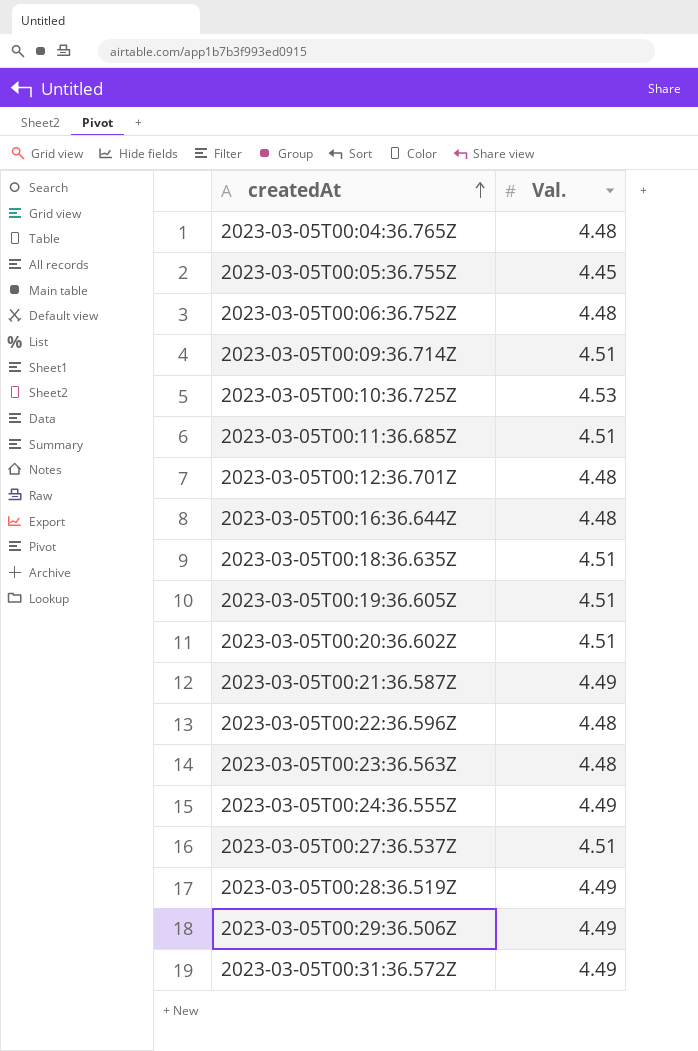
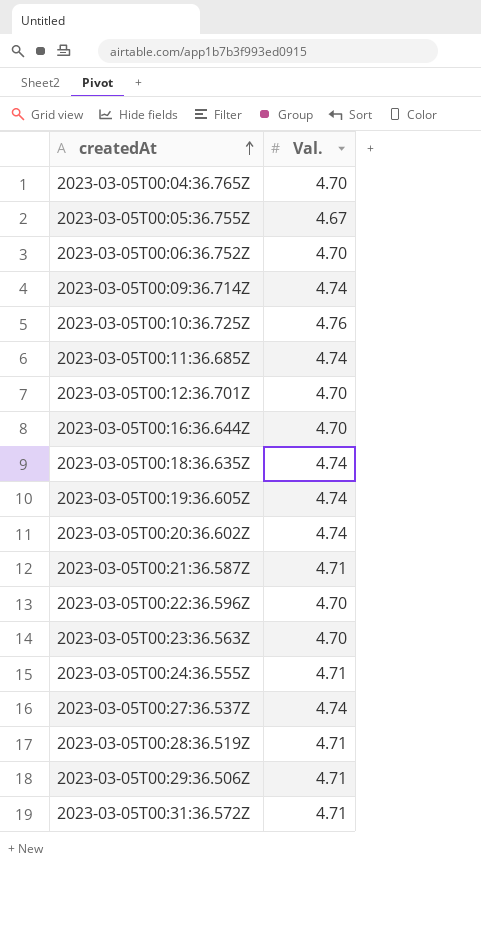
2023-03-05T00:04:36.765Z | Val.: 4.48 -> 4.70
2023-03-05T00:05:36.755Z | Val.: 4.45 -> 4.67
2023-03-05T00:06:36.752Z | Val.: 4.48 -> 4.70
2023-03-05T00:09:36.714Z | Val.: 4.51 -> 4.74
2023-03-05T00:10:36.725Z | Val.: 4.53 -> 4.76
2023-03-05T00:11:36.685Z | Val.: 4.51 -> 4.74
2023-03-05T00:12:36.701Z | Val.: 4.48 -> 4.70
2023-03-05T00:16:36.644Z | Val.: 4.48 -> 4.70
2023-03-05T00:18:36.635Z | Val.: 4.51 -> 4.74
2023-03-05T00:19:36.605Z | Val.: 4.51 -> 4.74
2023-03-05T00:20:36.602Z | Val.: 4.51 -> 4.74
2023-03-05T00:21:36.587Z | Val.: 4.49 -> 4.71
2023-03-05T00:22:36.596Z | Val.: 4.48 -> 4.70
2023-03-05T00:23:36.563Z | Val.: 4.48 -> 4.70
2023-03-05T00:24:36.555Z | Val.: 4.49 -> 4.71
2023-03-05T00:27:36.537Z | Val.: 4.51 -> 4.74
2023-03-05T00:28:36.519Z | Val.: 4.49 -> 4.71
2023-03-05T00:29:36.506Z | Val.: 4.49 -> 4.71
2023-03-05T00:31:36.572Z | Val.: 4.49 -> 4.71

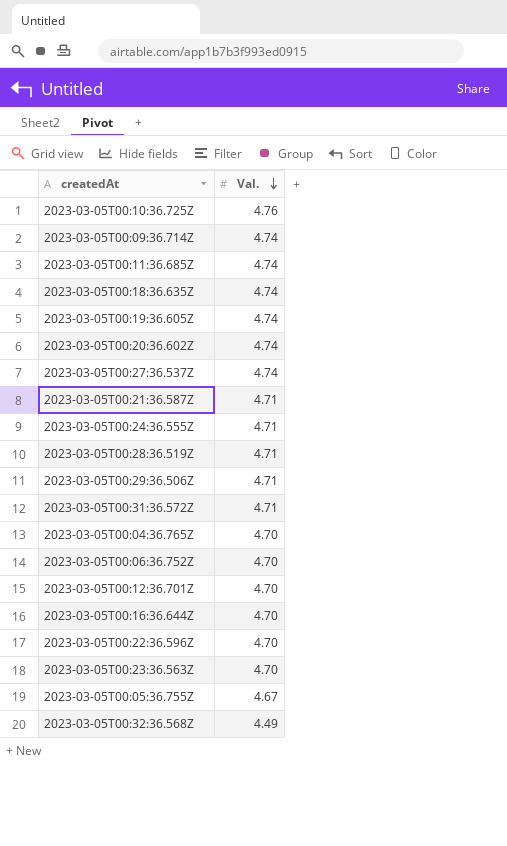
row order: createdAt ascending -> Val. descending
row 2023-03-05T00:32:36.568Z: none -> 4.49

